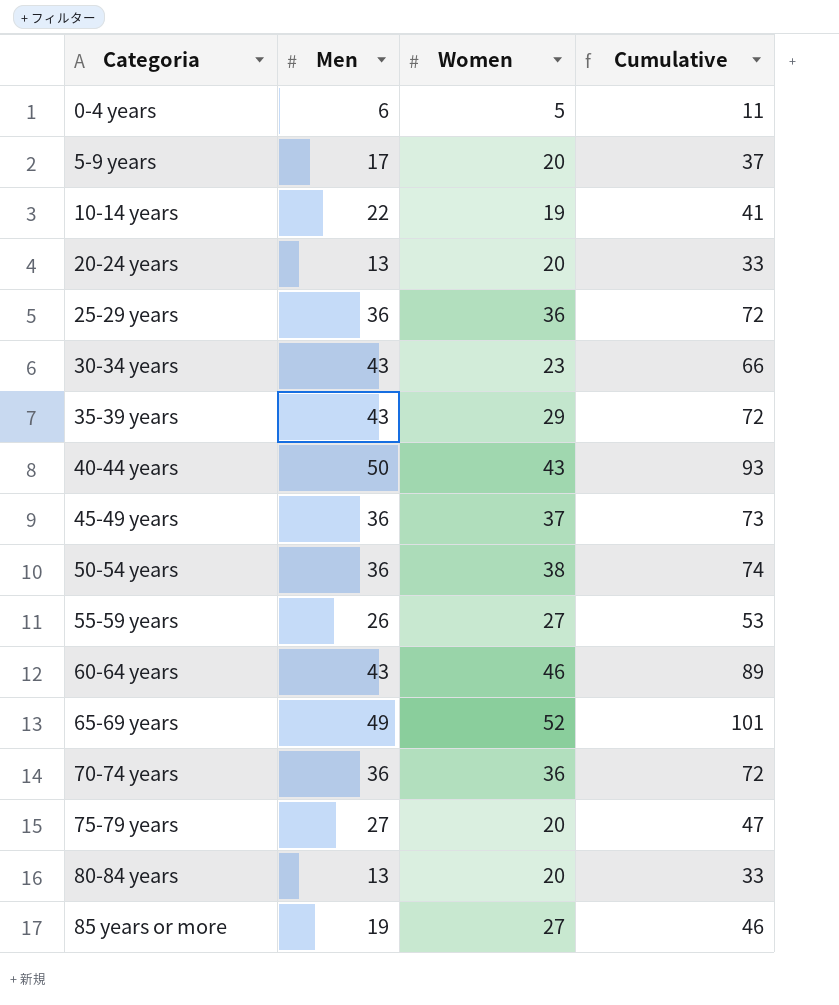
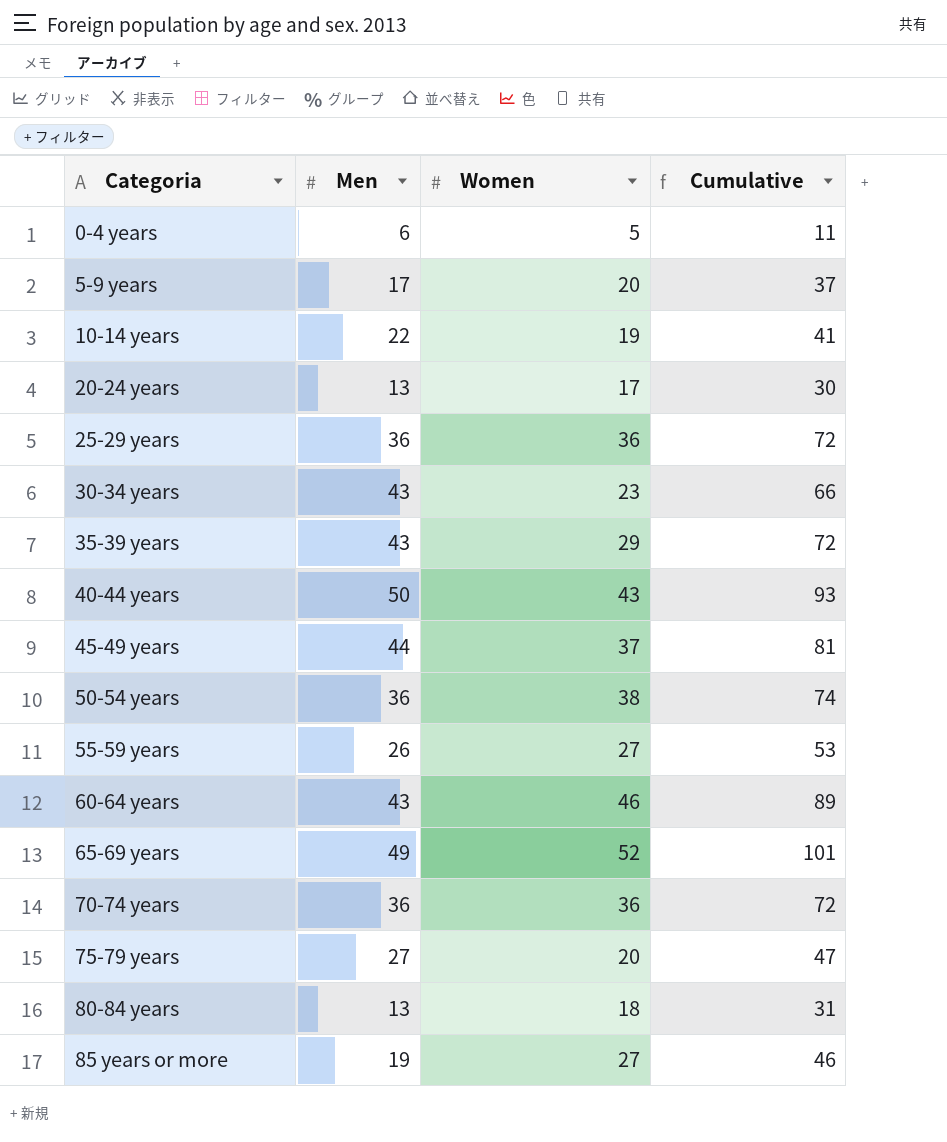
20-24 years | Women: 20 -> 17
20-24 years | Cumulative: 33 -> 30
45-49 years | Men: 36 -> 44
45-49 years | Cumulative: 73 -> 81
80-84 years | Women: 20 -> 18
80-84 years | Cumulative: 33 -> 31

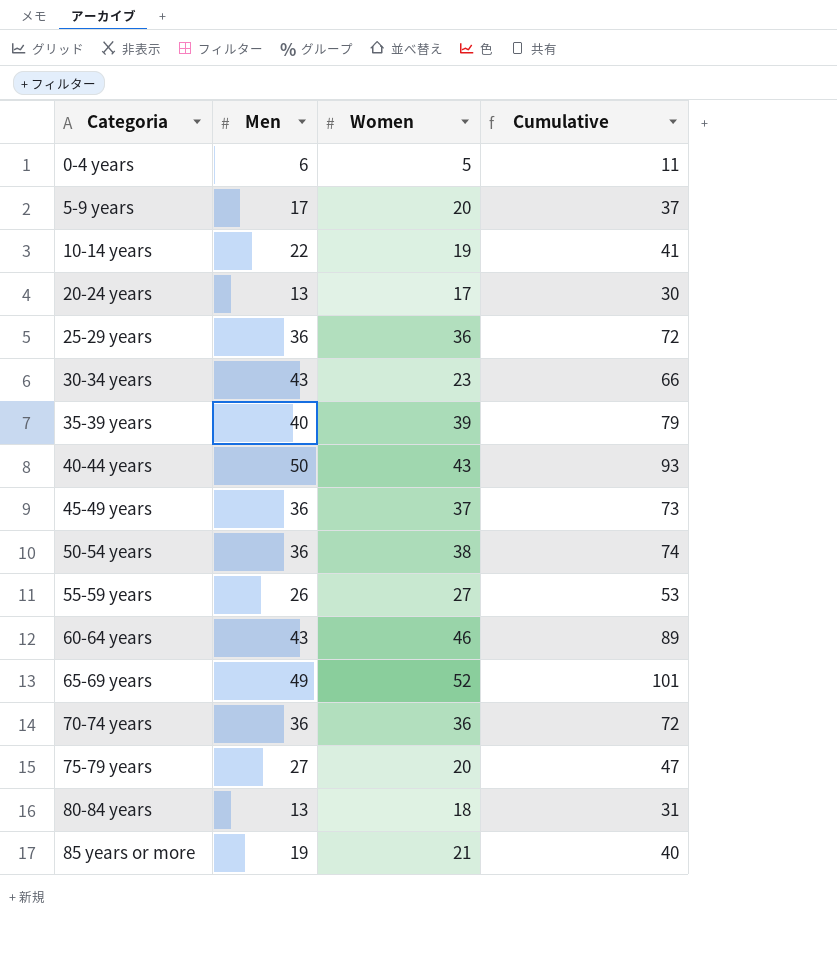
35-39 years | Men: 43 -> 40
35-39 years | Women: 29 -> 39
35-39 years | Cumulative: 72 -> 79
45-49 years | Men: 44 -> 36
45-49 years | Cumulative: 81 -> 73
85 years or more | Women: 27 -> 21
85 years or more | Cumulative: 46 -> 40

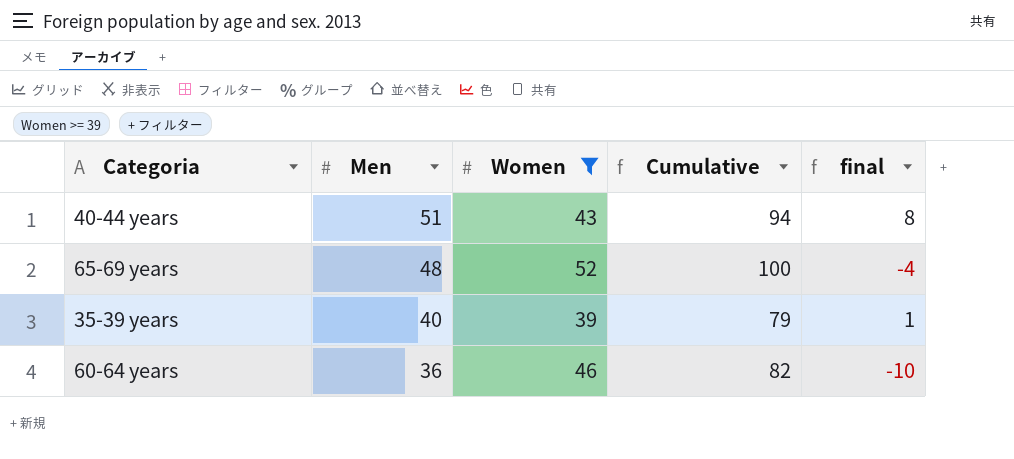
filter: none -> Women >= 39
row order: Categoria ascending -> Men descending
column final | formula: none -> [Men] - [Women]
40-44 years | Men: 50 -> 51
40-44 years | Cumulative: 93 -> 94
65-69 years | Men: 49 -> 48
65-69 years | Cumulative: 101 -> 100
60-64 years | Men: 43 -> 36
60-64 years | Cumulative: 89 -> 82

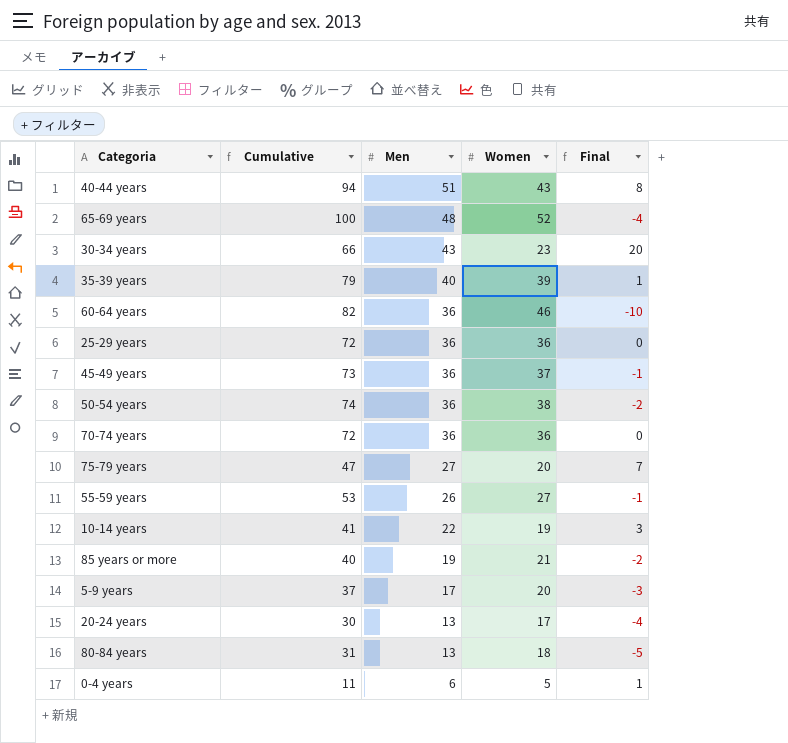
filter: Women >= 39 -> none
column Cumulative | position: 4 -> 2
column name: final -> Final

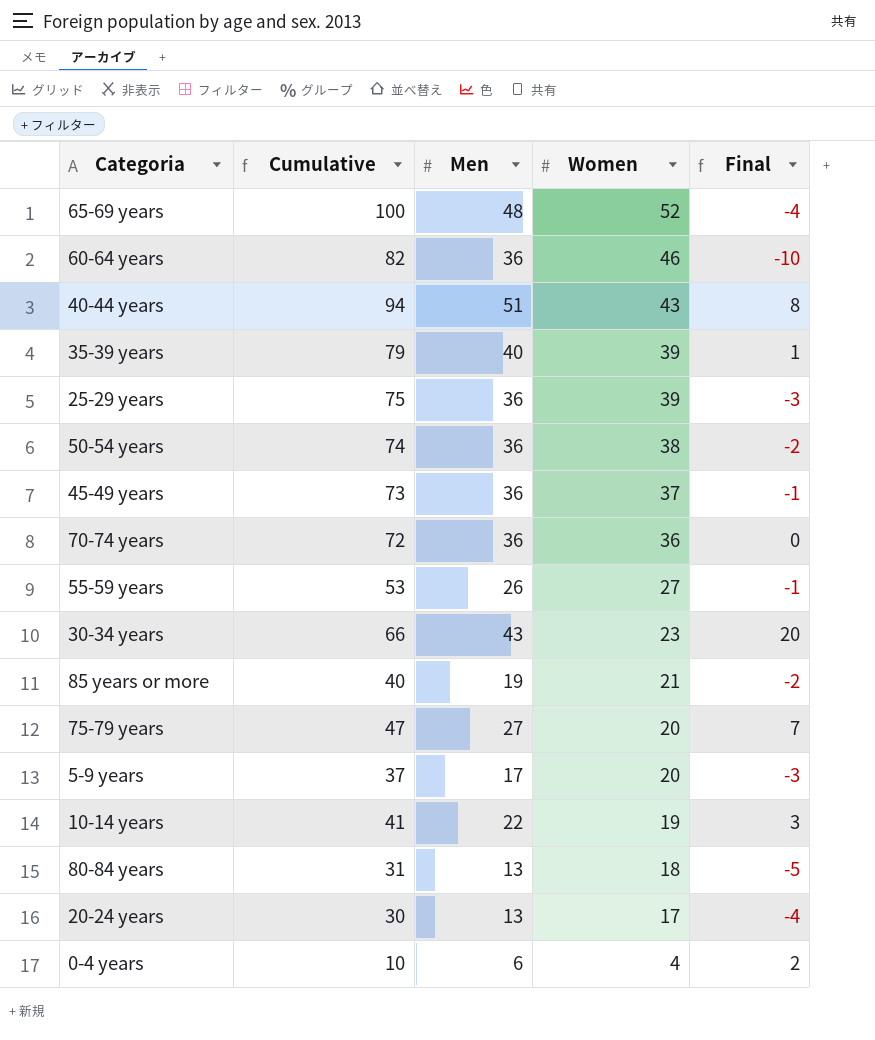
row order: Men descending -> Women descending
25-29 years | Cumulative: 72 -> 75
25-29 years | Women: 36 -> 39
25-29 years | Final: 0 -> -3
0-4 years | Cumulative: 11 -> 10
0-4 years | Women: 5 -> 4
0-4 years | Final: 1 -> 2

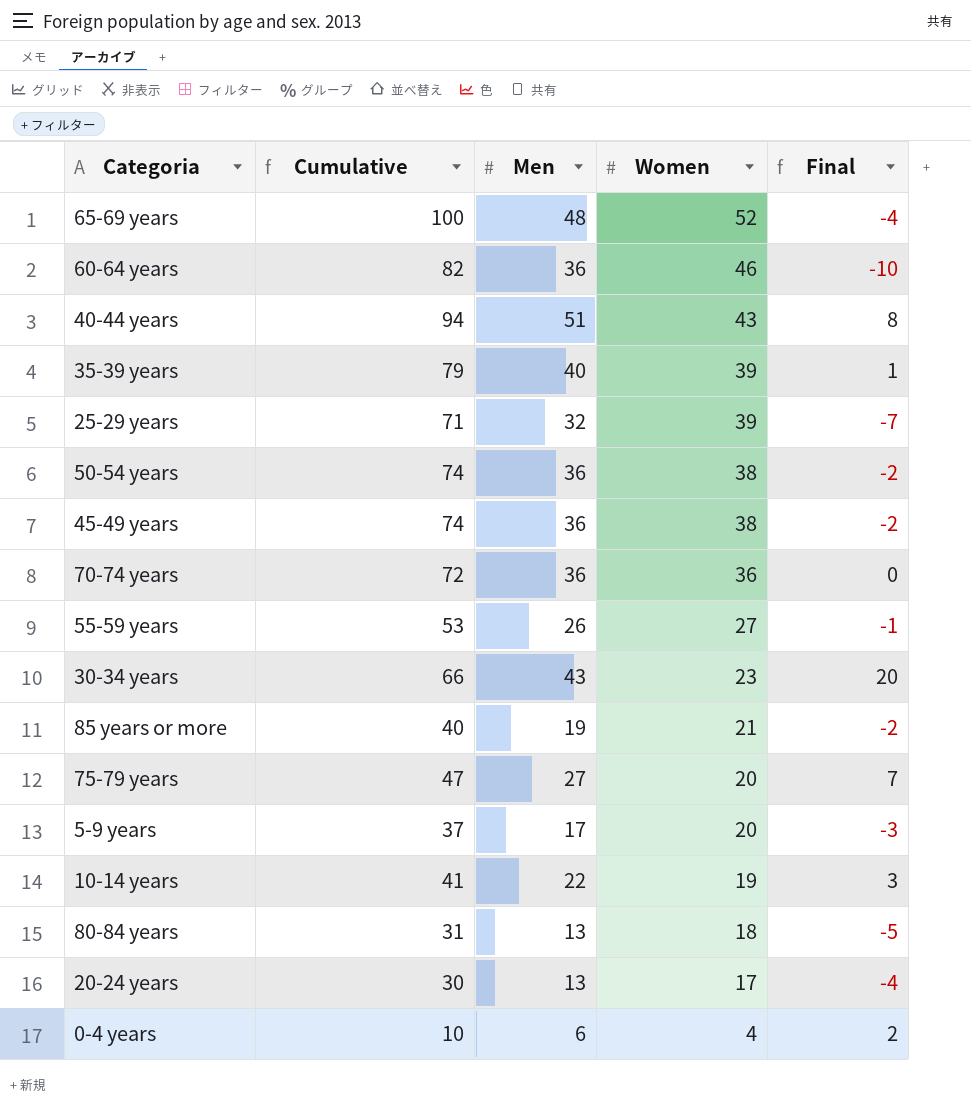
25-29 years | Cumulative: 75 -> 71
25-29 years | Men: 36 -> 32
25-29 years | Final: -3 -> -7
45-49 years | Cumulative: 73 -> 74
45-49 years | Women: 37 -> 38
45-49 years | Final: -1 -> -2

